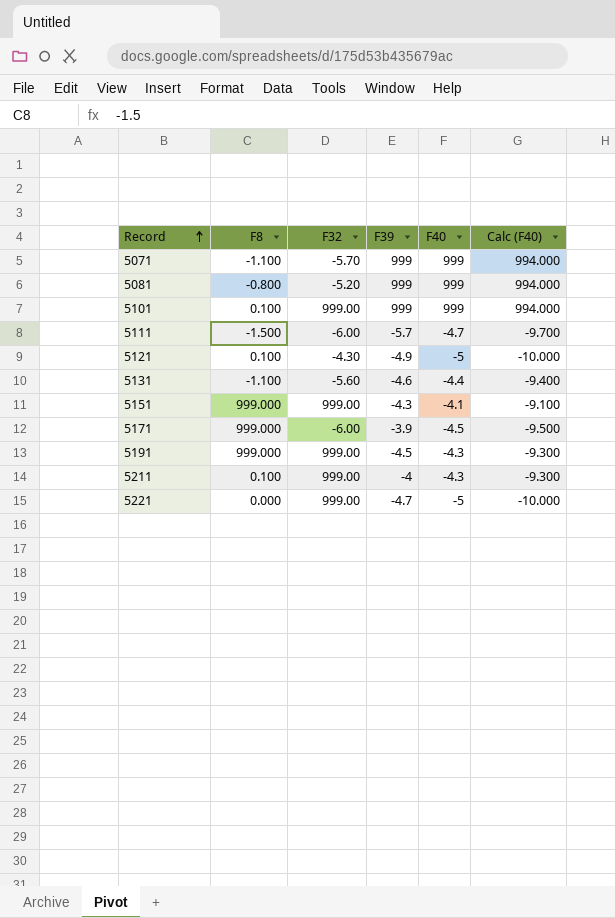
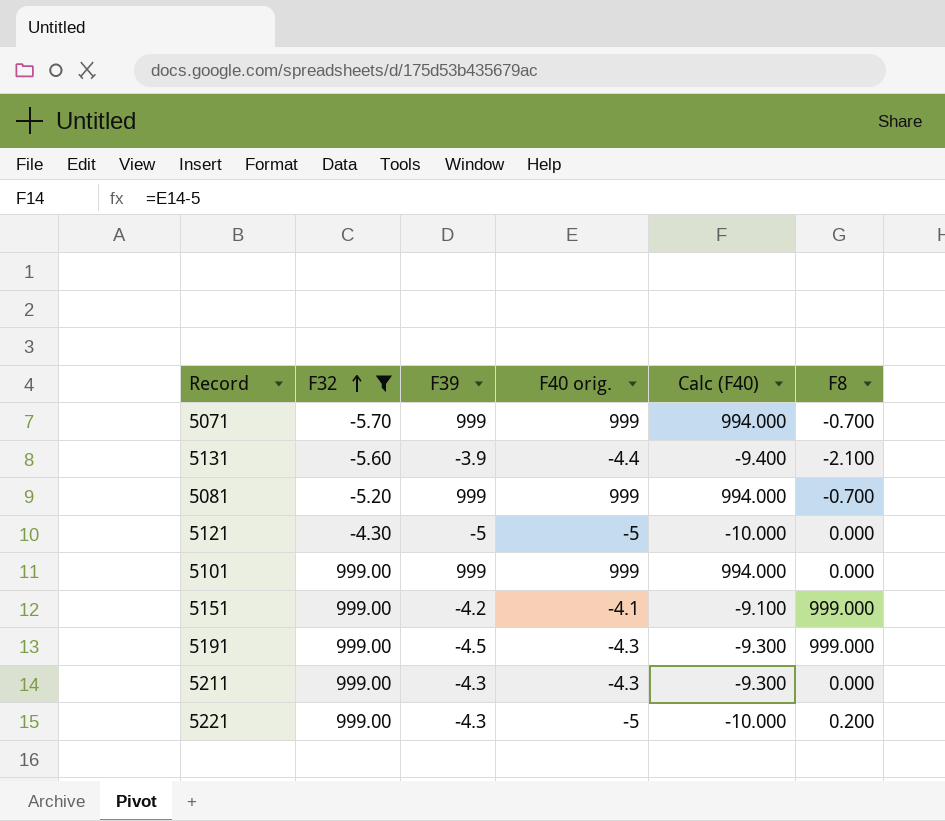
filter: none -> F32 != -6.00
row order: Record ascending -> F32 ascending
column name: F40 -> F40 orig.
column F8 | position: 2 -> 6
5071 | F8: -1.100 -> -0.700
5131 | F39: -4.6 -> -3.9
5131 | F8: -1.100 -> -2.100
5081 | F8: -0.800 -> -0.700
5121 | F39: -4.9 -> -5
5121 | F8: 0.100 -> 0.000
5101 | F8: 0.100 -> 0.000
5151 | F39: -4.3 -> -4.2
5211 | F39: -4 -> -4.3
5211 | F8: 0.100 -> 0.000
5221 | F39: -4.7 -> -4.3
5221 | F8: 0.000 -> 0.200

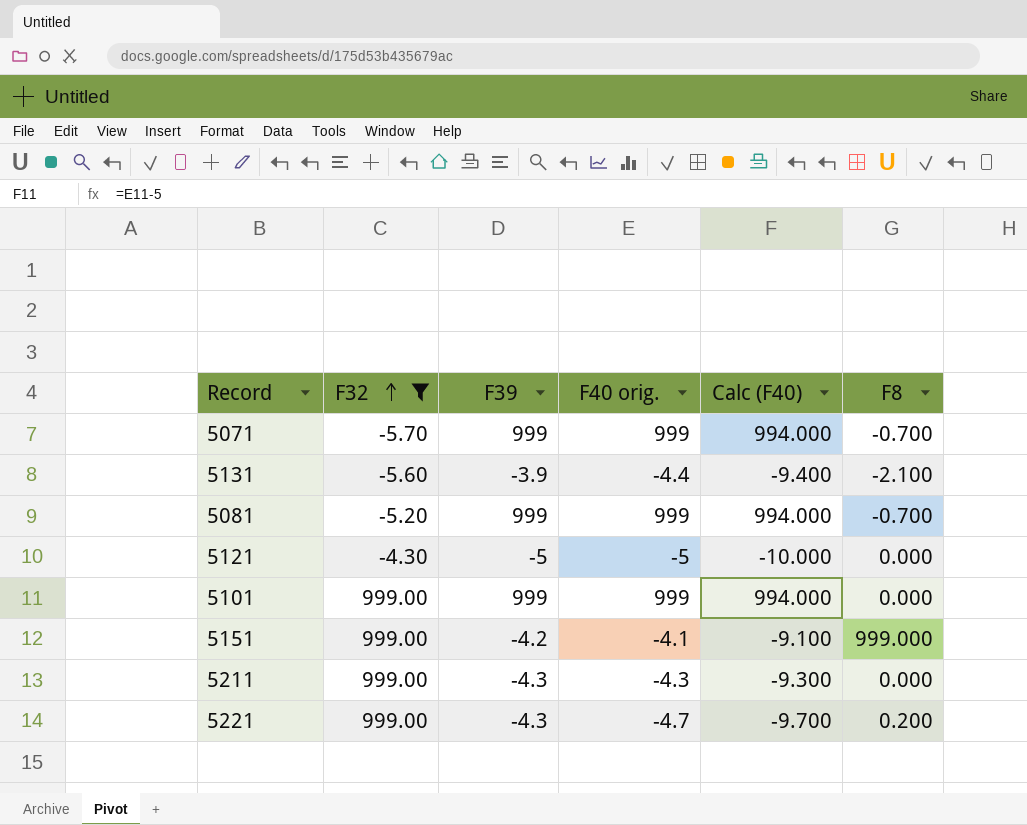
row 5191: 999.00 | -4.5 | -4.3 | -9.300 | 999.000 -> none
5221 | F40 orig.: -5 -> -4.7
5221 | Calc (F40): -10.000 -> -9.700

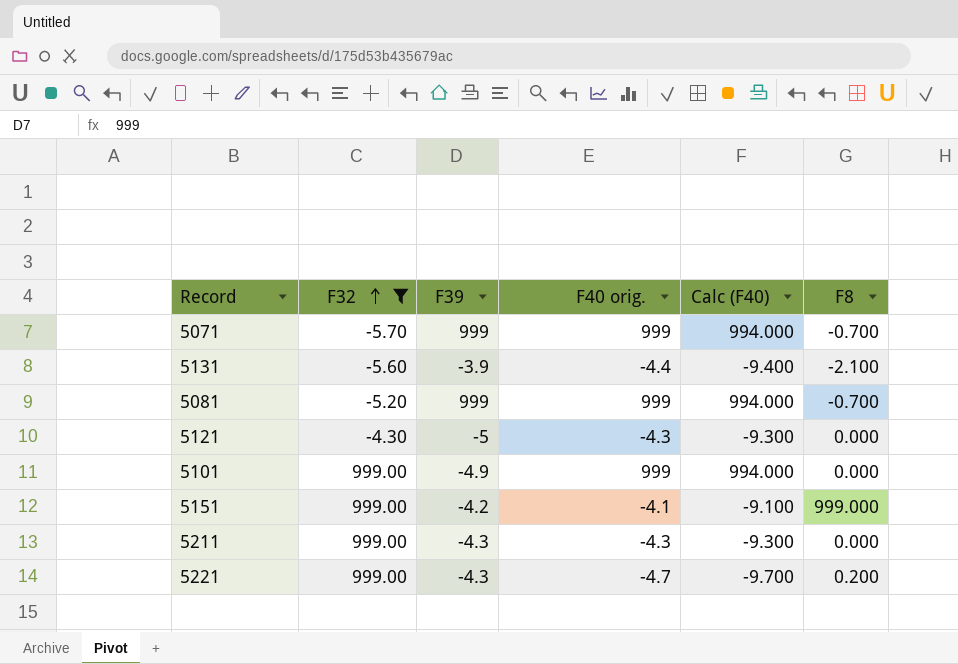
5121 | F40 orig.: -5 -> -4.3
5121 | Calc (F40): -10.000 -> -9.300
5101 | F39: 999 -> -4.9

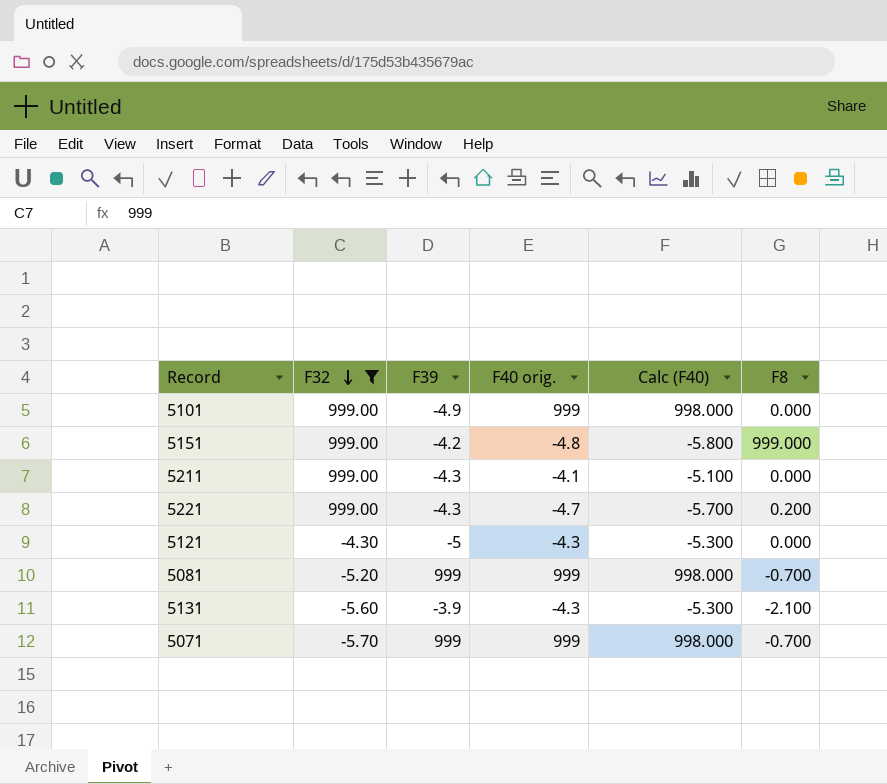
row order: F32 ascending -> F32 descending
column Calc (F40) | formula: [F40 orig.] - 5 -> [F40 orig.] - 1
5151 | F40 orig.: -4.1 -> -4.8
5211 | F40 orig.: -4.3 -> -4.1
5131 | F40 orig.: -4.4 -> -4.3

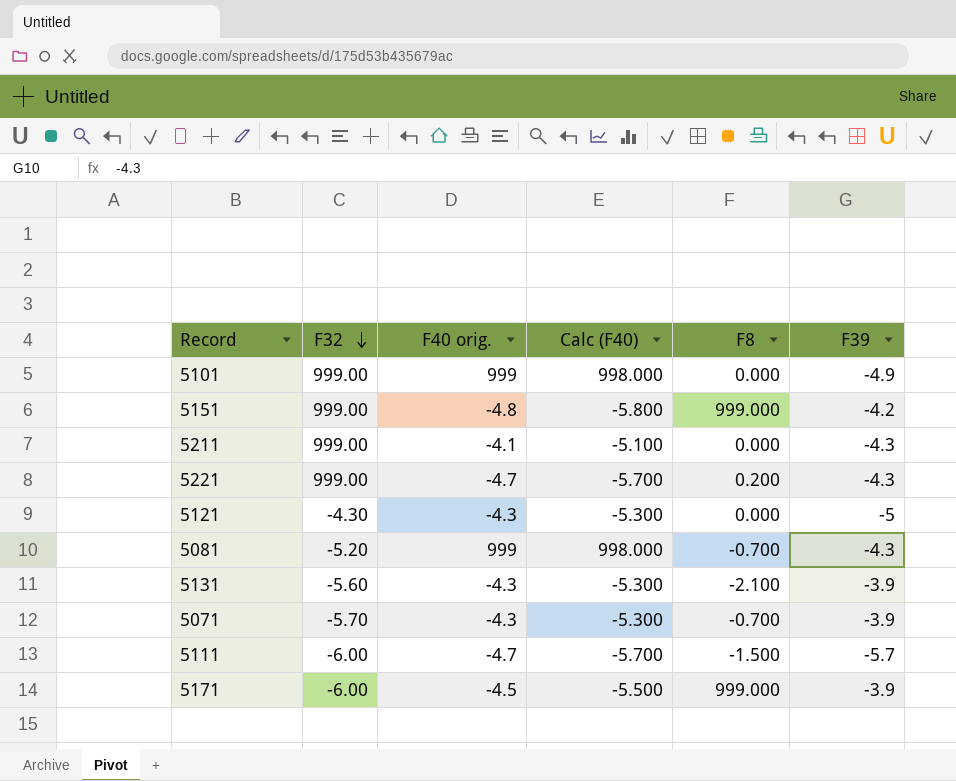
filter: F32 != -6.00 -> none
column F39 | position: 3 -> 6
5081 | F39: 999 -> -4.3
5071 | F40 orig.: 999 -> -4.3
5071 | Calc (F40): 998.000 -> -5.300
5071 | F39: 999 -> -3.9

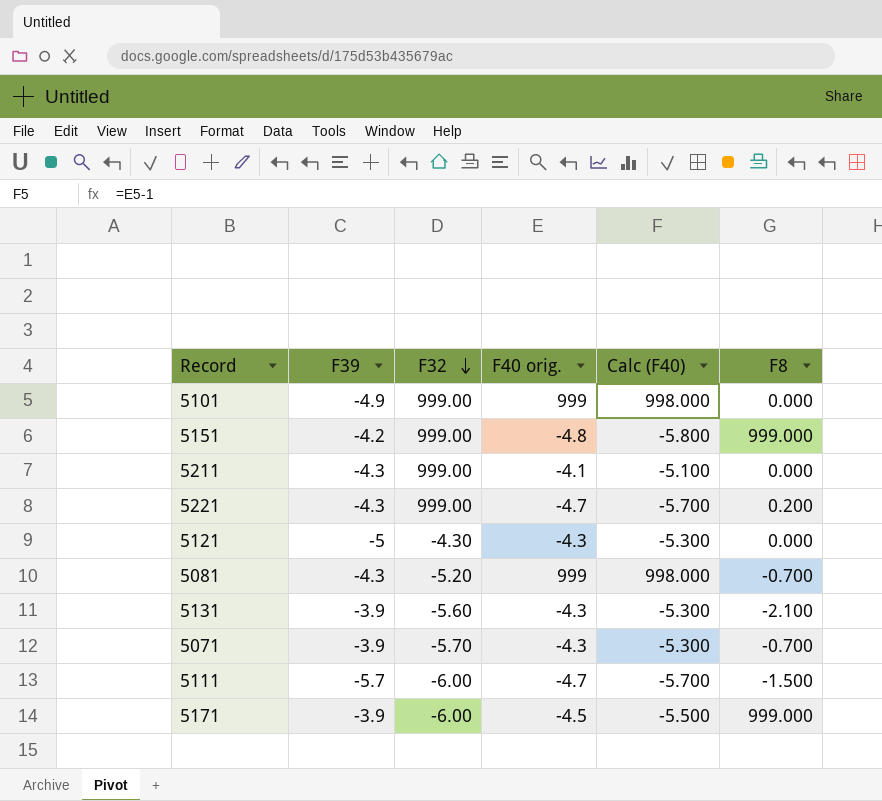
column F39 | position: 6 -> 2

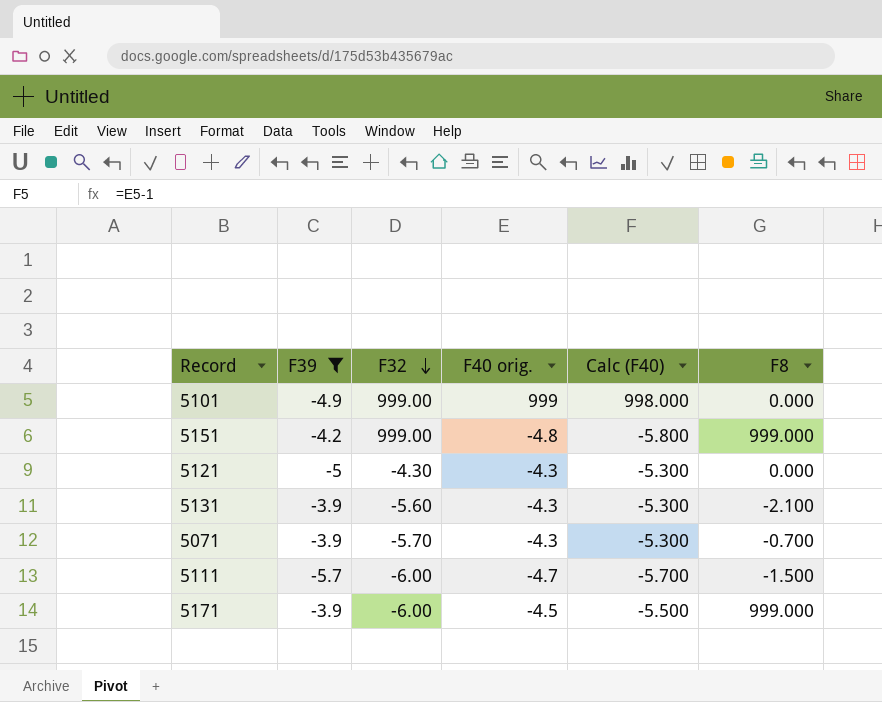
filter: none -> F39 != -4.3

